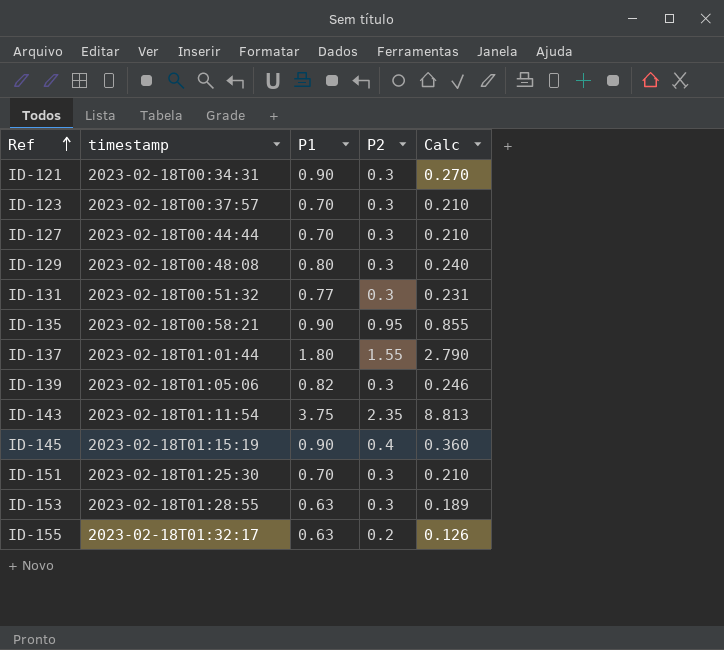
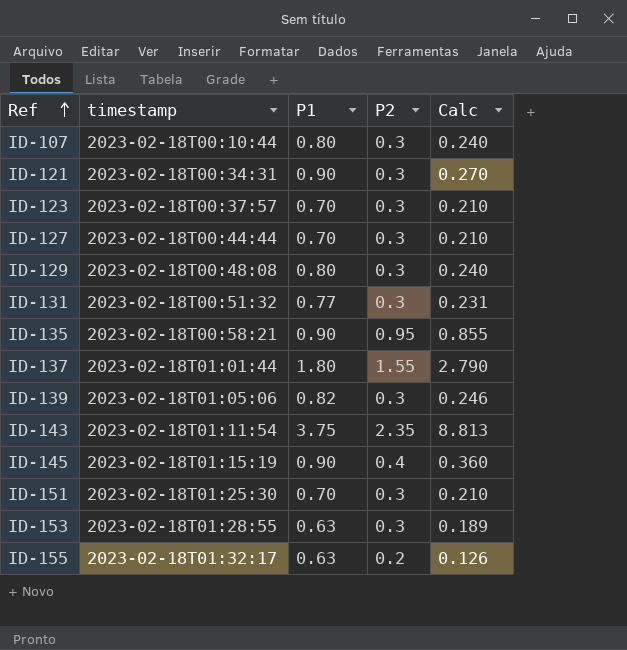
row ID-107: none -> 2023-02-18T00:10:44 | 0.80 | 0.3 | 0.240

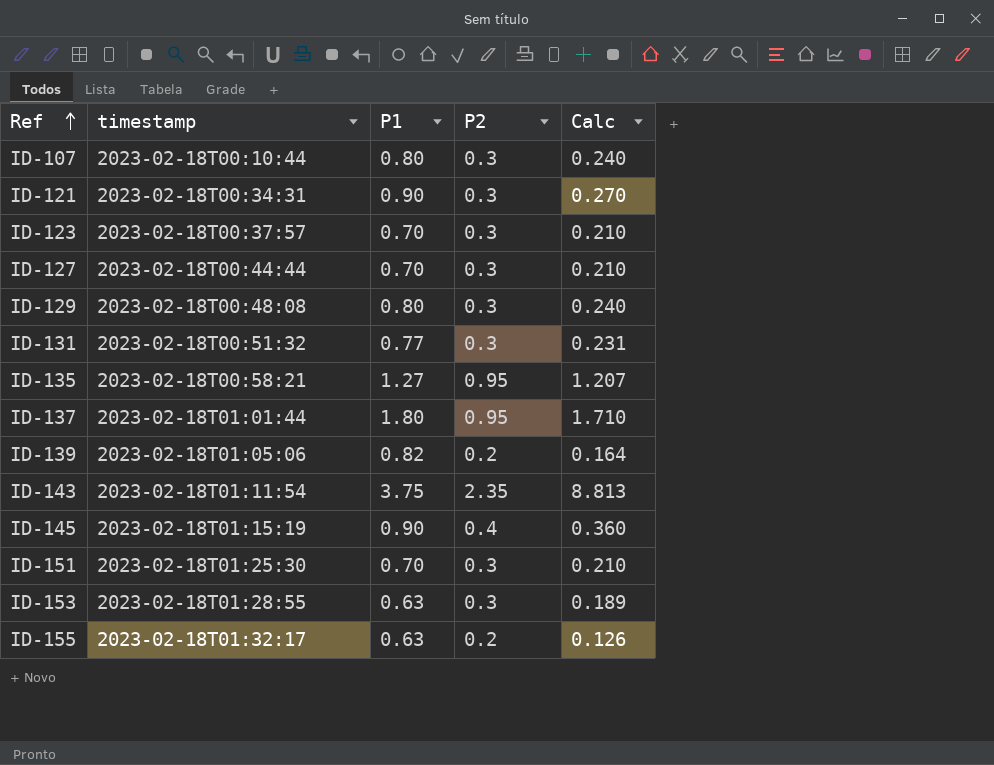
ID-135 | P1: 0.90 -> 1.27
ID-135 | Calc: 0.855 -> 1.207
ID-137 | P2: 1.55 -> 0.95
ID-137 | Calc: 2.790 -> 1.710
ID-139 | P2: 0.3 -> 0.2
ID-139 | Calc: 0.246 -> 0.164

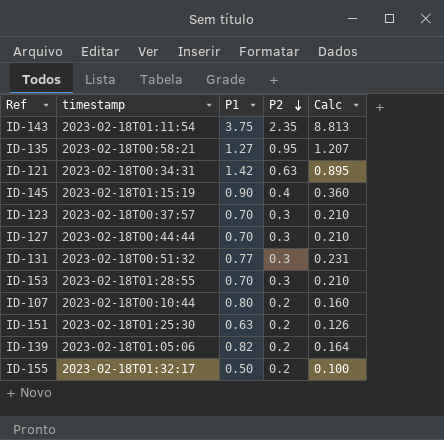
row order: Ref ascending -> P2 descending
row ID-129: 2023-02-18T00:48:08 | 0.80 | 0.3 | 0.240 -> none
row ID-137: 2023-02-18T01:01:44 | 1.80 | 0.95 | 1.710 -> none
ID-121 | P1: 0.90 -> 1.42
ID-121 | P2: 0.3 -> 0.63
ID-121 | Calc: 0.270 -> 0.895
ID-153 | P1: 0.63 -> 0.70
ID-153 | Calc: 0.189 -> 0.210
ID-107 | P2: 0.3 -> 0.2
ID-107 | Calc: 0.240 -> 0.160
ID-151 | P1: 0.70 -> 0.63
ID-151 | P2: 0.3 -> 0.2
ID-151 | Calc: 0.210 -> 0.126
ID-155 | P1: 0.63 -> 0.50
ID-155 | Calc: 0.126 -> 0.100

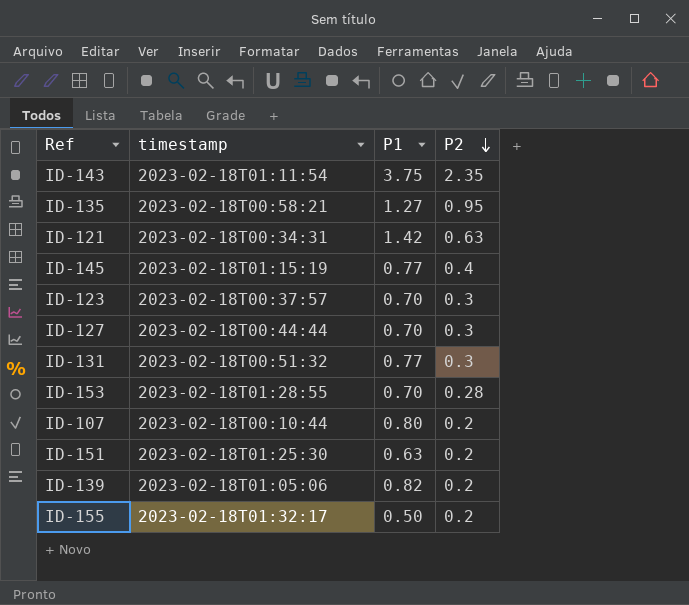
column Calc | formula: [P1] * [P2] -> none
ID-145 | P1: 0.90 -> 0.77
ID-153 | P2: 0.3 -> 0.28

